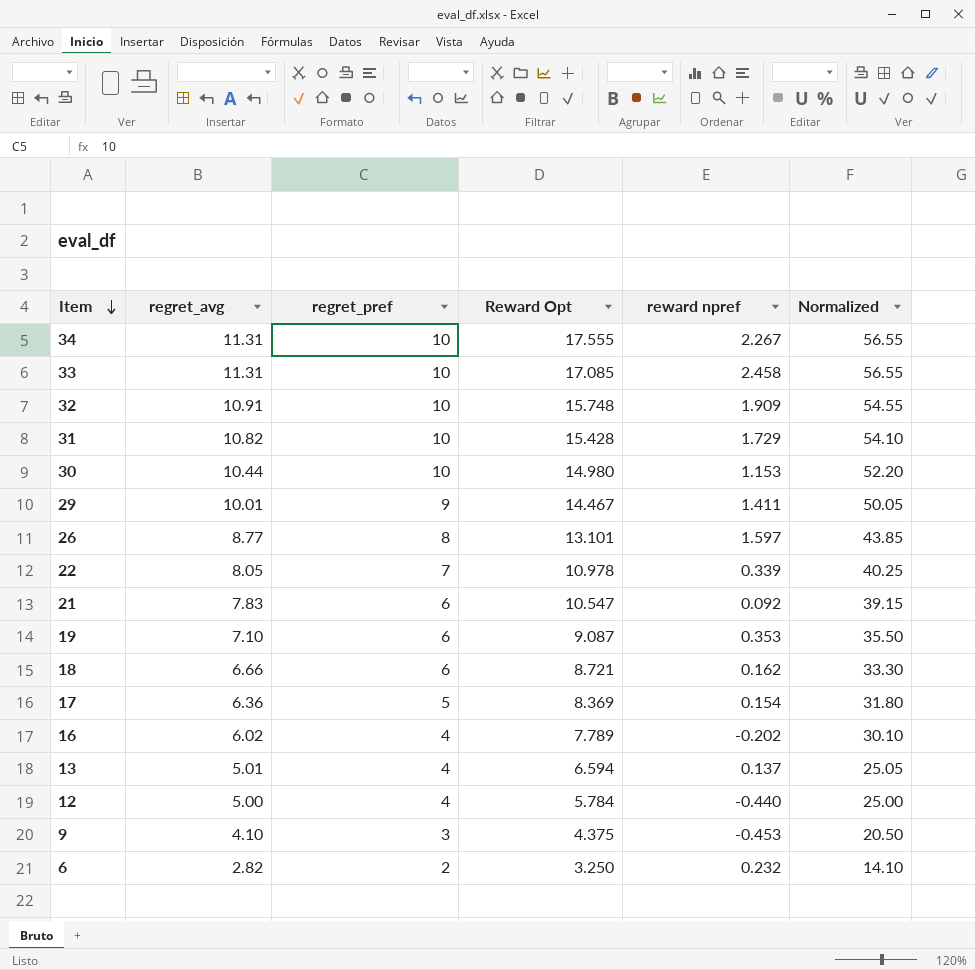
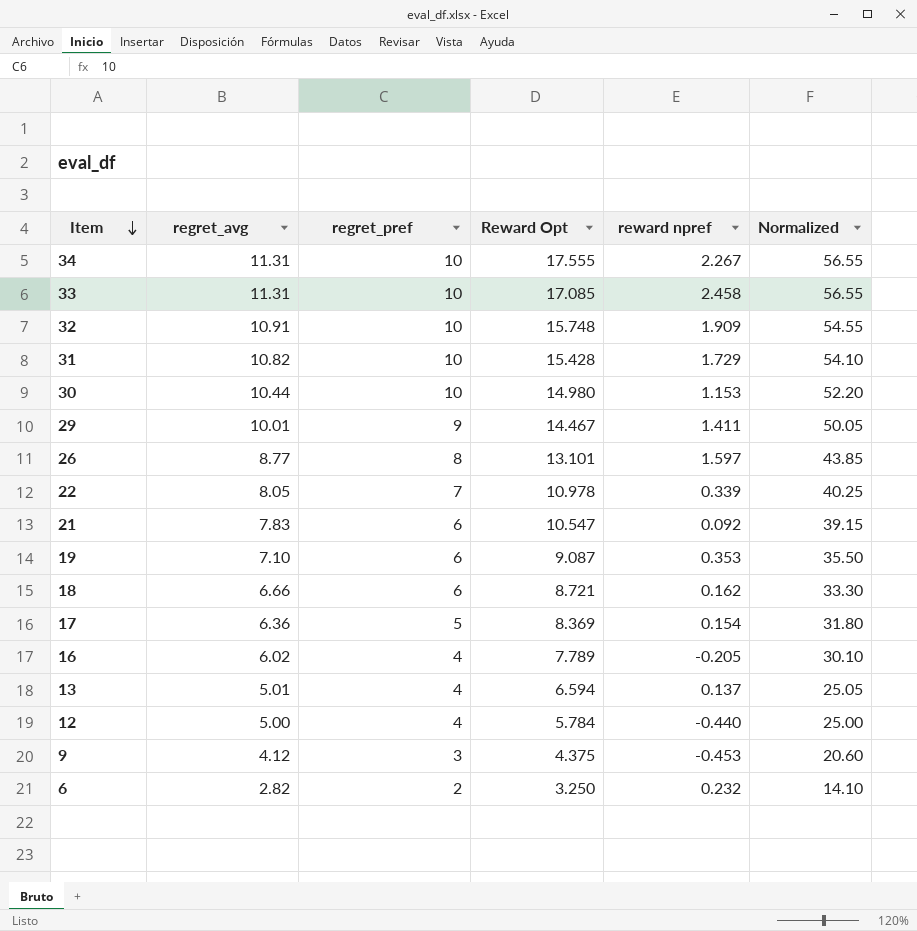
16 | reward npref: -0.202 -> -0.205
9 | regret_avg: 4.10 -> 4.12
9 | Normalized: 20.50 -> 20.60

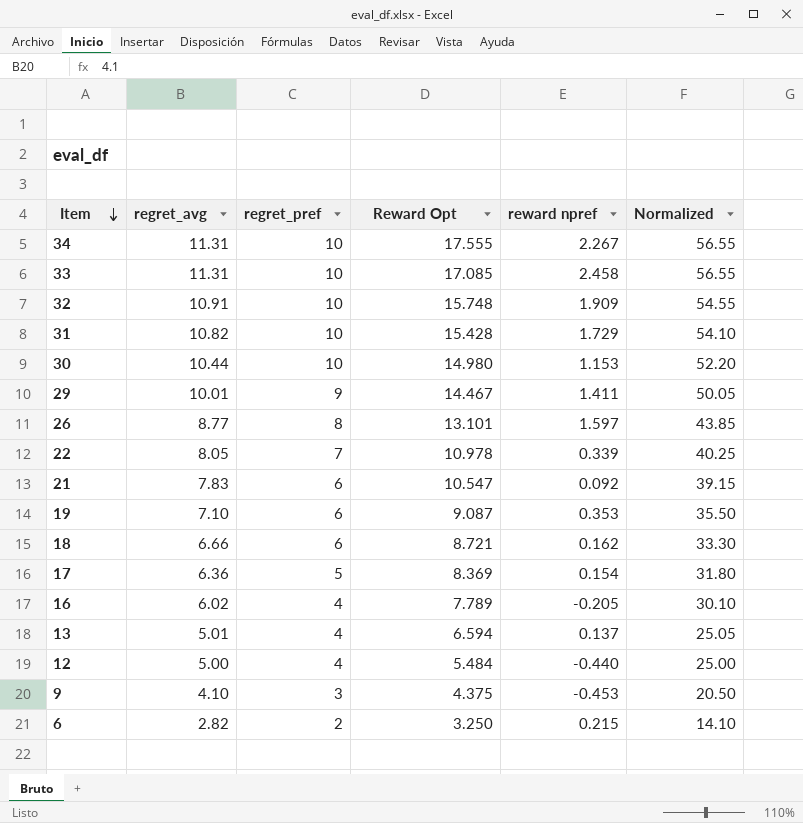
12 | Reward Opt: 5.784 -> 5.484
9 | regret_avg: 4.12 -> 4.10
9 | Normalized: 20.60 -> 20.50
6 | reward npref: 0.232 -> 0.215

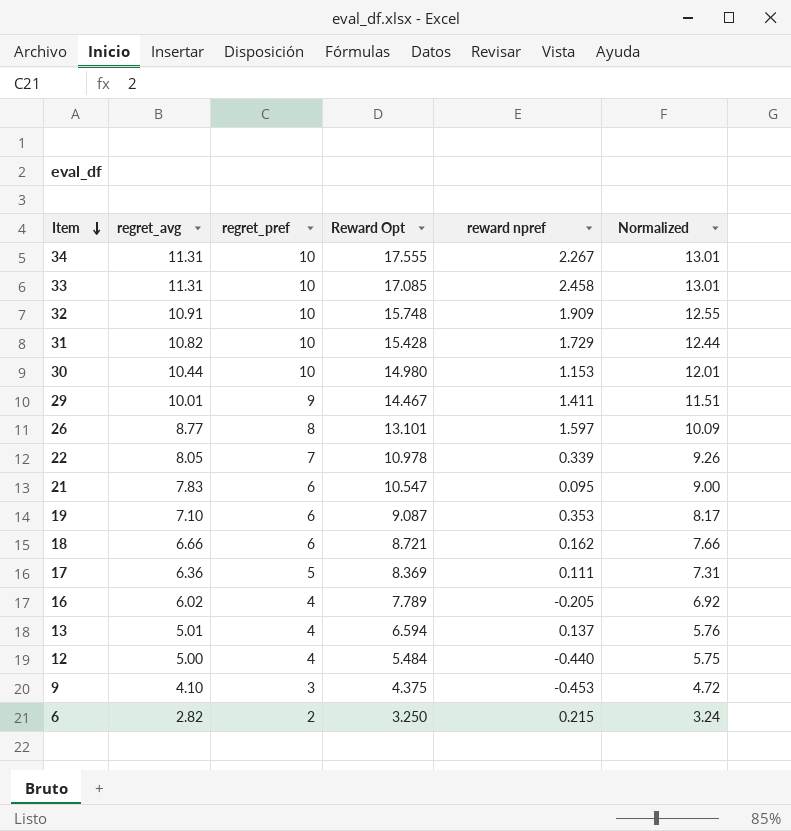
column Normalized | formula: [regret_avg] * 5 -> [regret_avg] * 1.15
21 | reward npref: 0.092 -> 0.095
17 | reward npref: 0.154 -> 0.111

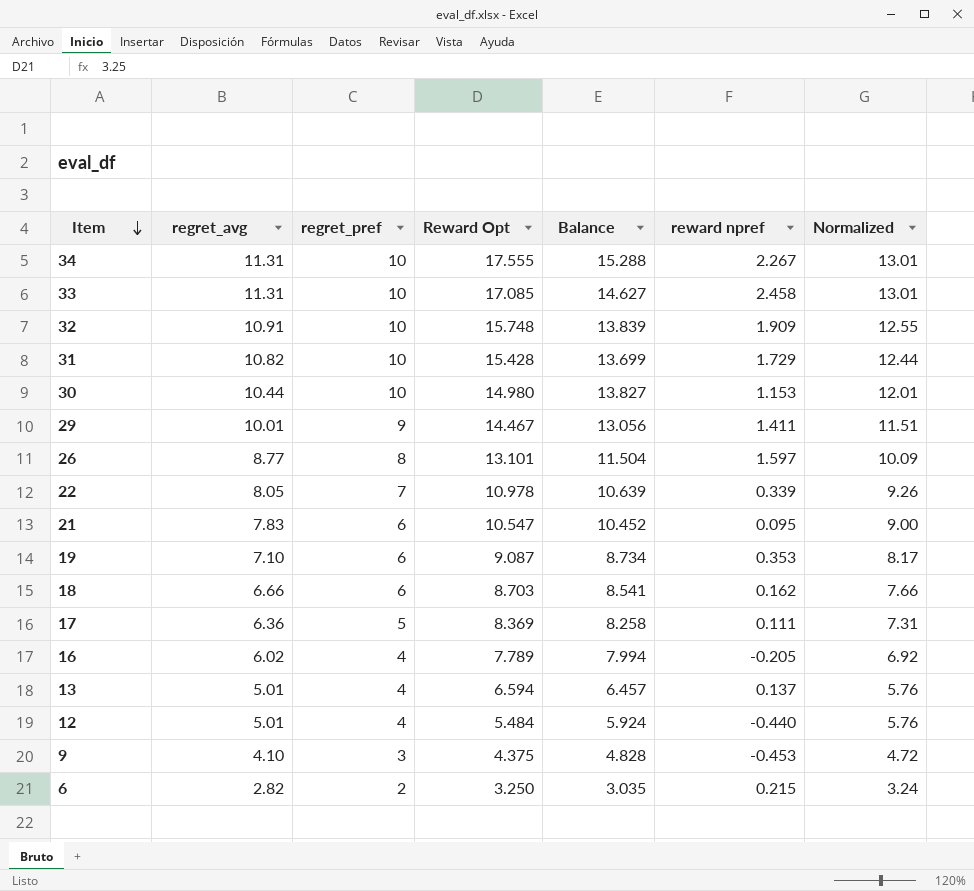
column Balance | formula: none -> [Reward Opt] - [reward npref]
18 | Reward Opt: 8.721 -> 8.703
12 | regret_avg: 5.00 -> 5.01
12 | Normalized: 5.75 -> 5.76

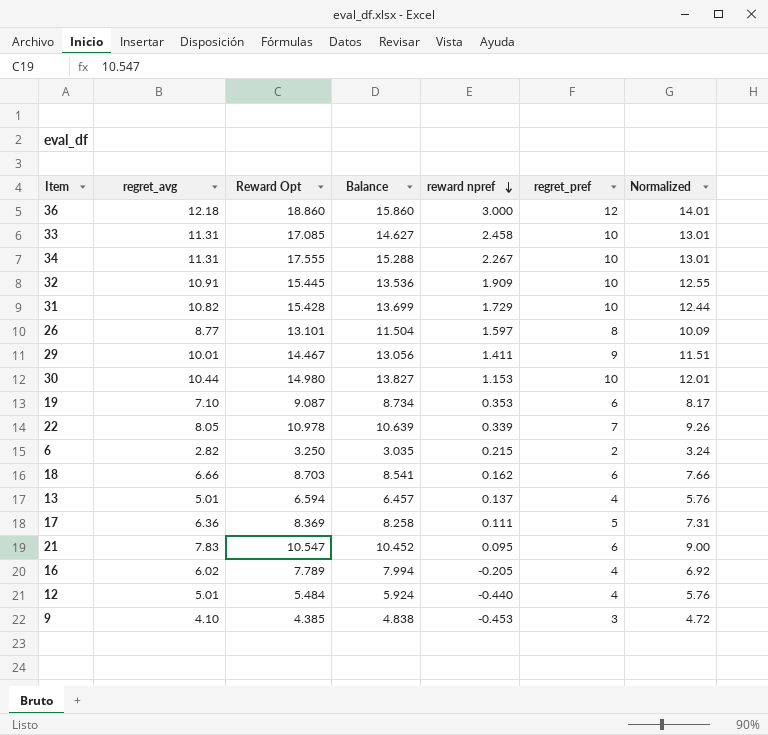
row order: Item descending -> reward npref descending
column regret_pref | position: 3 -> 6
row 36: none -> 12.18 | 18.860 | 15.860 | 3.000 | 12 | 14.01
32 | Reward Opt: 15.748 -> 15.445
32 | Balance: 13.839 -> 13.536
9 | Reward Opt: 4.375 -> 4.385
9 | Balance: 4.828 -> 4.838

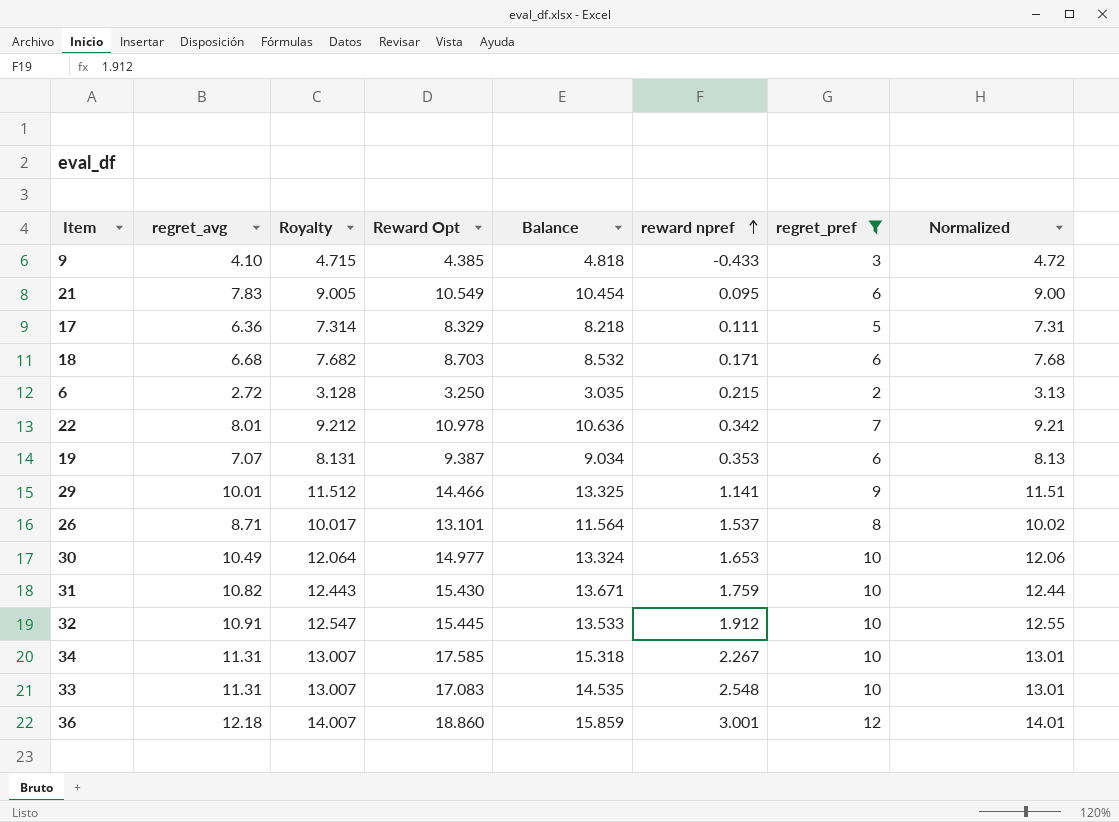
filter: none -> regret_pref != 4
row order: reward npref descending -> reward npref ascending
column Royalty | formula: none -> [regret_avg] * 1.15
9 | Balance: 4.838 -> 4.818
9 | reward npref: -0.453 -> -0.433
21 | Reward Opt: 10.547 -> 10.549
21 | Balance: 10.452 -> 10.454
17 | Reward Opt: 8.369 -> 8.329
17 | Balance: 8.258 -> 8.218
18 | regret_avg: 6.66 -> 6.68
18 | Balance: 8.541 -> 8.532
18 | reward npref: 0.162 -> 0.171
18 | Normalized: 7.66 -> 7.68
6 | regret_avg: 2.82 -> 2.72
6 | Normalized: 3.24 -> 3.13
22 | regret_avg: 8.05 -> 8.01
22 | Balance: 10.639 -> 10.636
22 | reward npref: 0.339 -> 0.342
22 | Normalized: 9.26 -> 9.21
19 | regret_avg: 7.10 -> 7.07
19 | Reward Opt: 9.087 -> 9.387
19 | Balance: 8.734 -> 9.034
19 | Normalized: 8.17 -> 8.13
29 | Reward Opt: 14.467 -> 14.466
29 | Balance: 13.056 -> 13.325
29 | reward npref: 1.411 -> 1.141
26 | regret_avg: 8.77 -> 8.71
26 | Balance: 11.504 -> 11.564
26 | reward npref: 1.597 -> 1.537
26 | Normalized: 10.09 -> 10.02
30 | regret_avg: 10.44 -> 10.49
30 | Reward Opt: 14.980 -> 14.977
30 | Balance: 13.827 -> 13.324
30 | reward npref: 1.153 -> 1.653
30 | Normalized: 12.01 -> 12.06
31 | Reward Opt: 15.428 -> 15.430
31 | Balance: 13.699 -> 13.671
31 | reward npref: 1.729 -> 1.759
32 | Balance: 13.536 -> 13.533
32 | reward npref: 1.909 -> 1.912
34 | Reward Opt: 17.555 -> 17.585
34 | Balance: 15.288 -> 15.318
33 | Reward Opt: 17.085 -> 17.083
33 | Balance: 14.627 -> 14.535
33 | reward npref: 2.458 -> 2.548
36 | Balance: 15.860 -> 15.859
36 | reward npref: 3.000 -> 3.001

